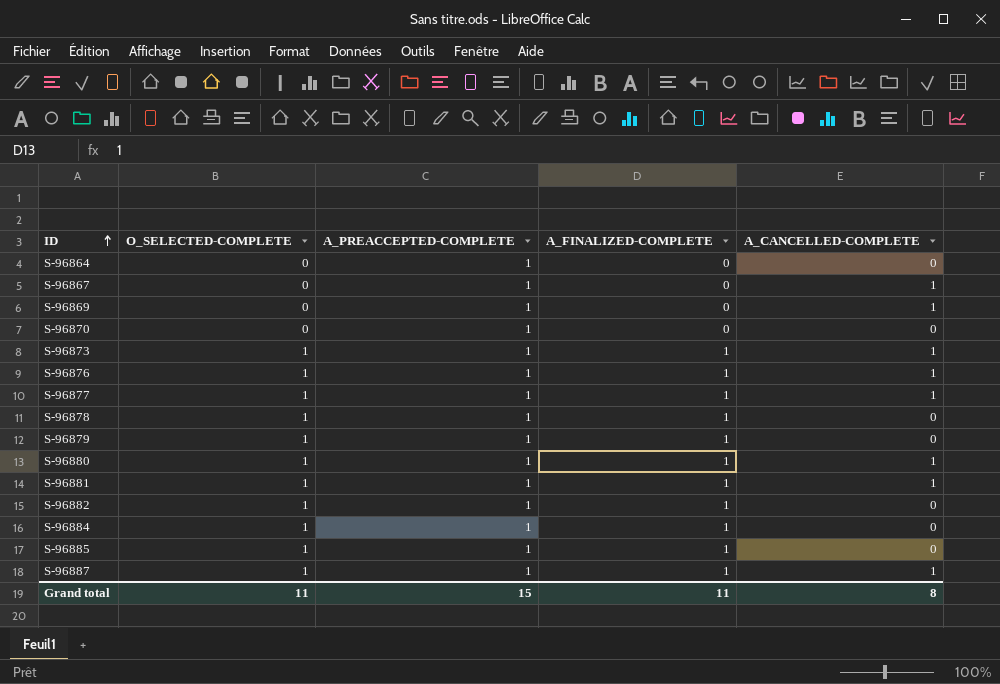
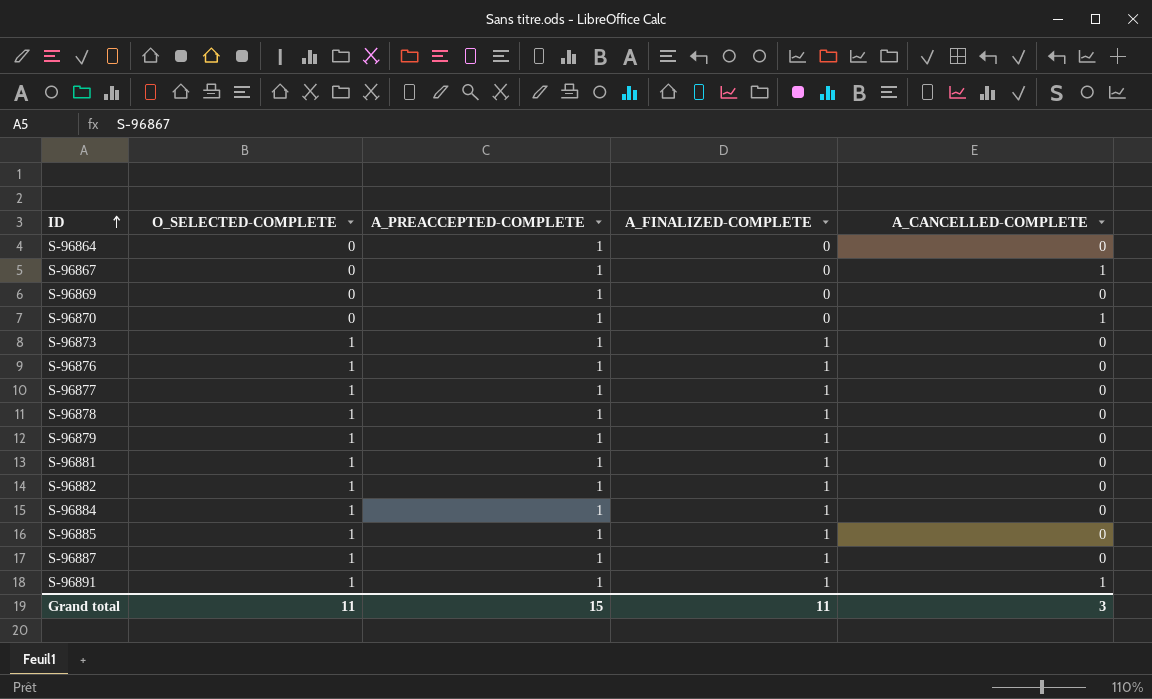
row S-96880: 1 | 1 | 1 | 1 -> none
S-96869 | A_CANCELLED-COMPLETE: 1 -> 0
S-96870 | A_CANCELLED-COMPLETE: 0 -> 1
S-96873 | A_CANCELLED-COMPLETE: 1 -> 0
S-96876 | A_CANCELLED-COMPLETE: 1 -> 0
S-96877 | A_CANCELLED-COMPLETE: 1 -> 0
S-96881 | A_CANCELLED-COMPLETE: 1 -> 0
S-96887 | A_CANCELLED-COMPLETE: 1 -> 0
row S-96891: none -> 1 | 1 | 1 | 1
Grand total | A_CANCELLED-COMPLETE: 8 -> 3

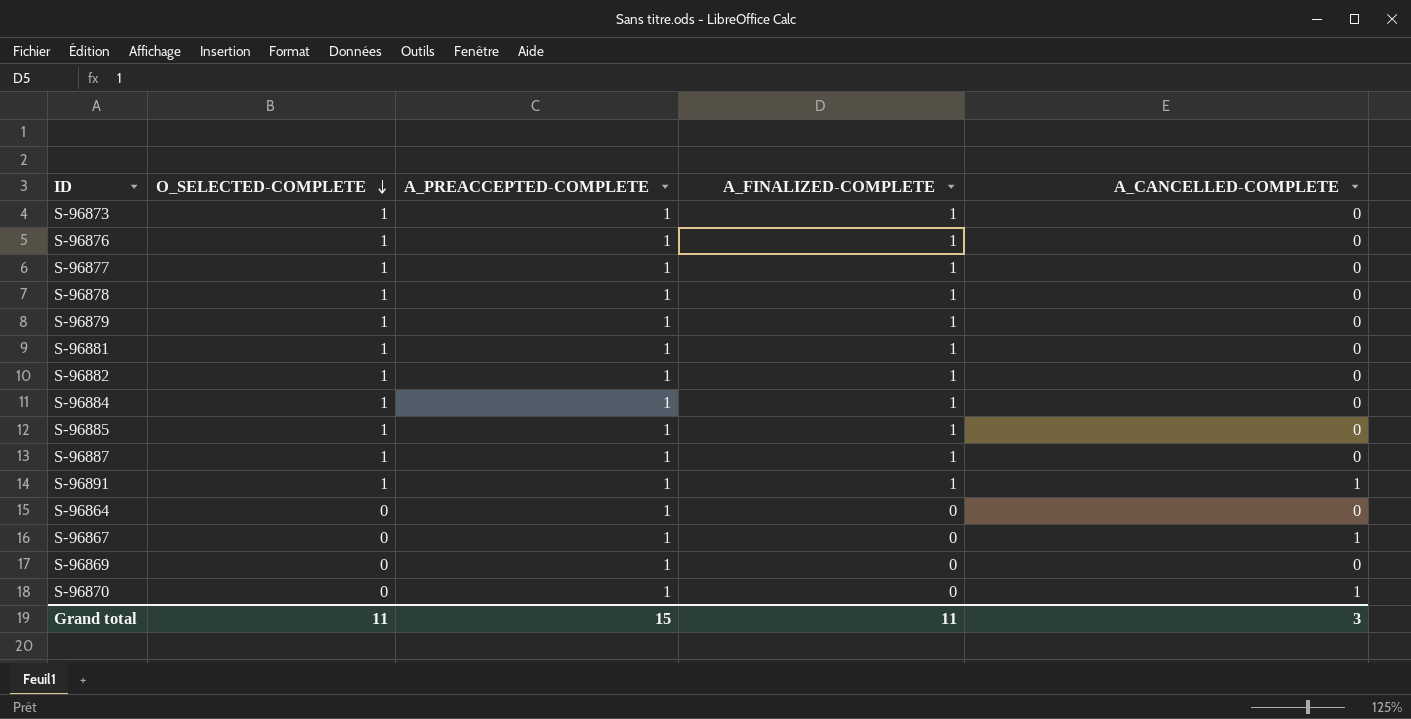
row order: ID ascending -> O_SELECTED-COMPLETE descending

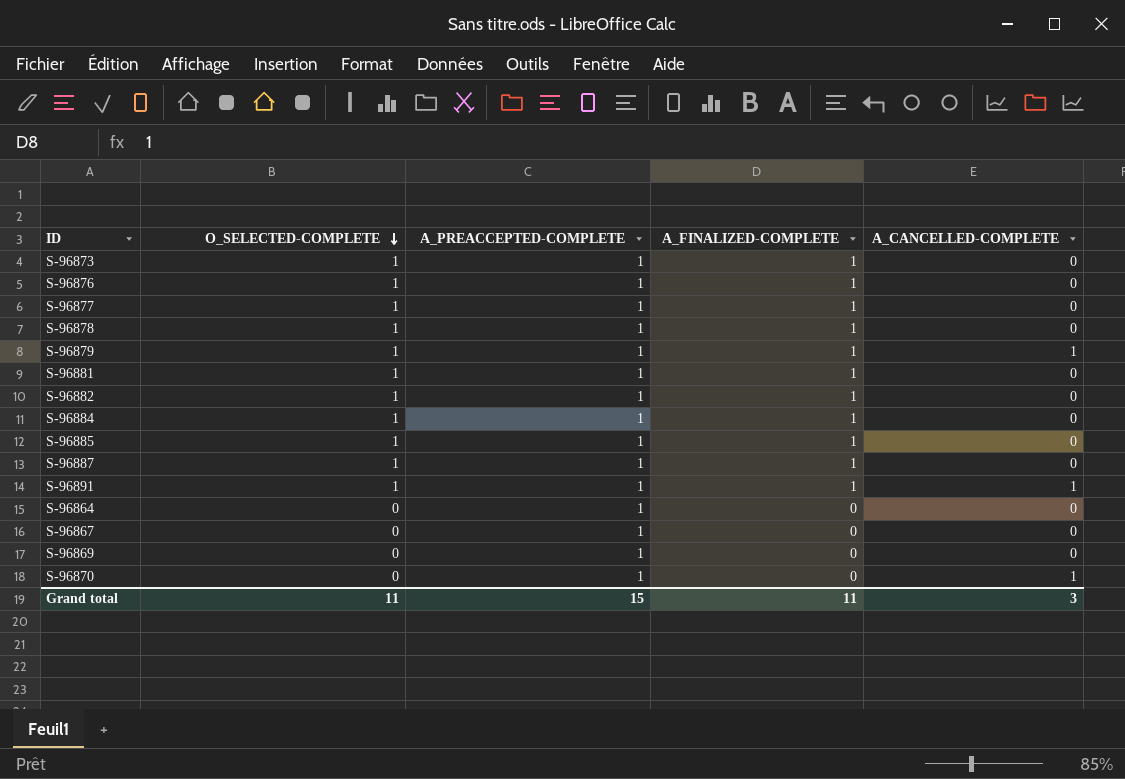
S-96879 | A_CANCELLED-COMPLETE: 0 -> 1
S-96867 | A_CANCELLED-COMPLETE: 1 -> 0

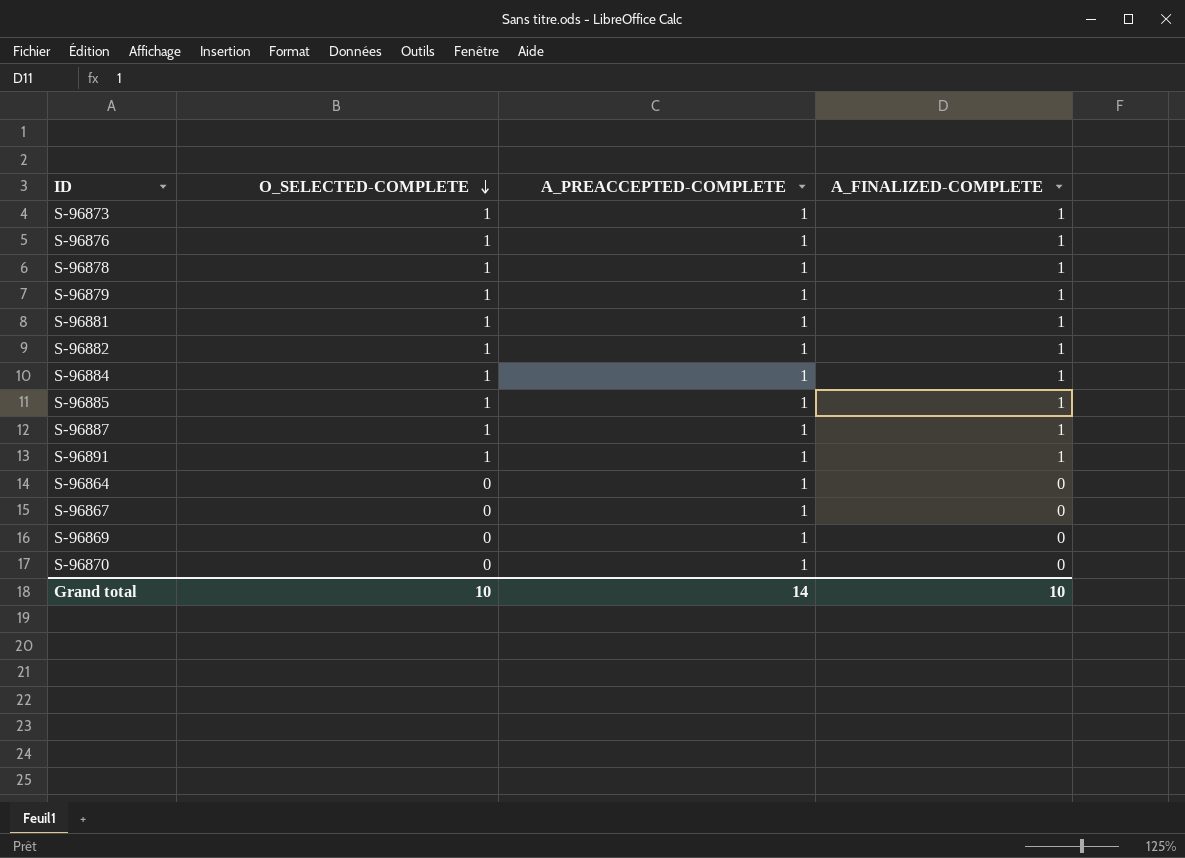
column A_CANCELLED-COMPLETE | position: 5 -> none
row S-96877: 1 | 1 | 1 | 0 -> none
Grand total | O_SELECTED-COMPLETE: 11 -> 10
Grand total | A_PREACCEPTED-COMPLETE: 15 -> 14
Grand total | A_FINALIZED-COMPLETE: 11 -> 10

